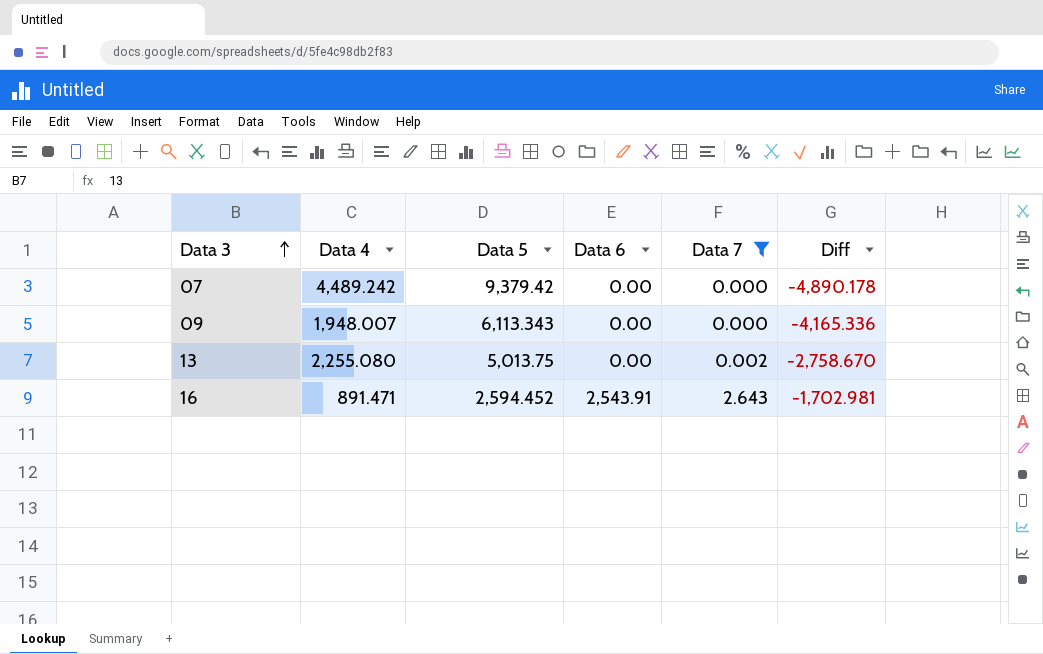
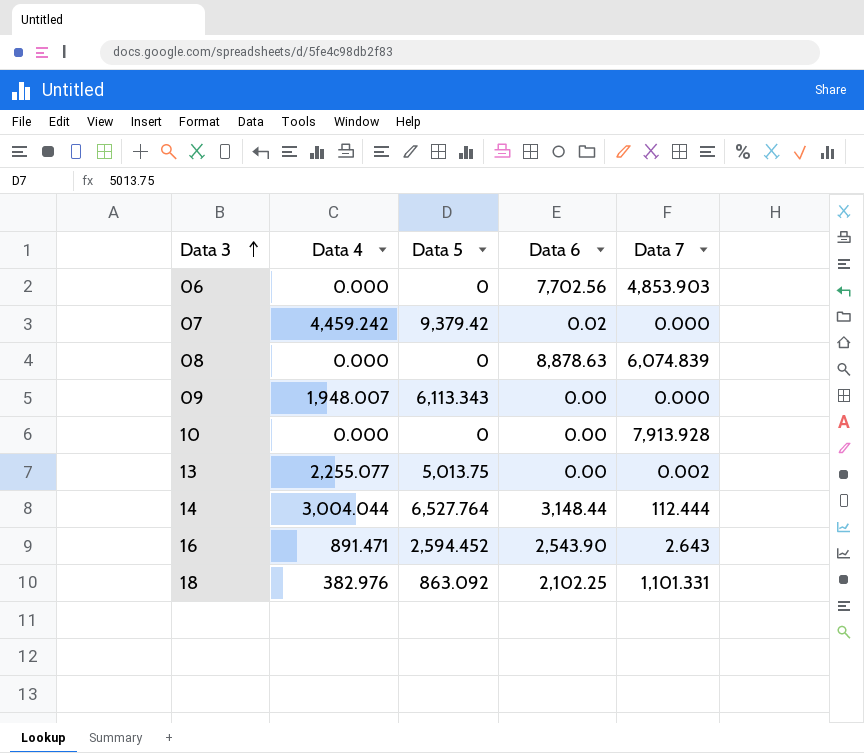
filter: Data 7 <= 2.643 -> none
column Diff | formula: [Data 4] - [Data 5] -> none
07 | Data 4: 4,489.242 -> 4,459.242
07 | Data 6: 0.00 -> 0.02
13 | Data 4: 2,255.080 -> 2,255.077
16 | Data 6: 2,543.91 -> 2,543.90

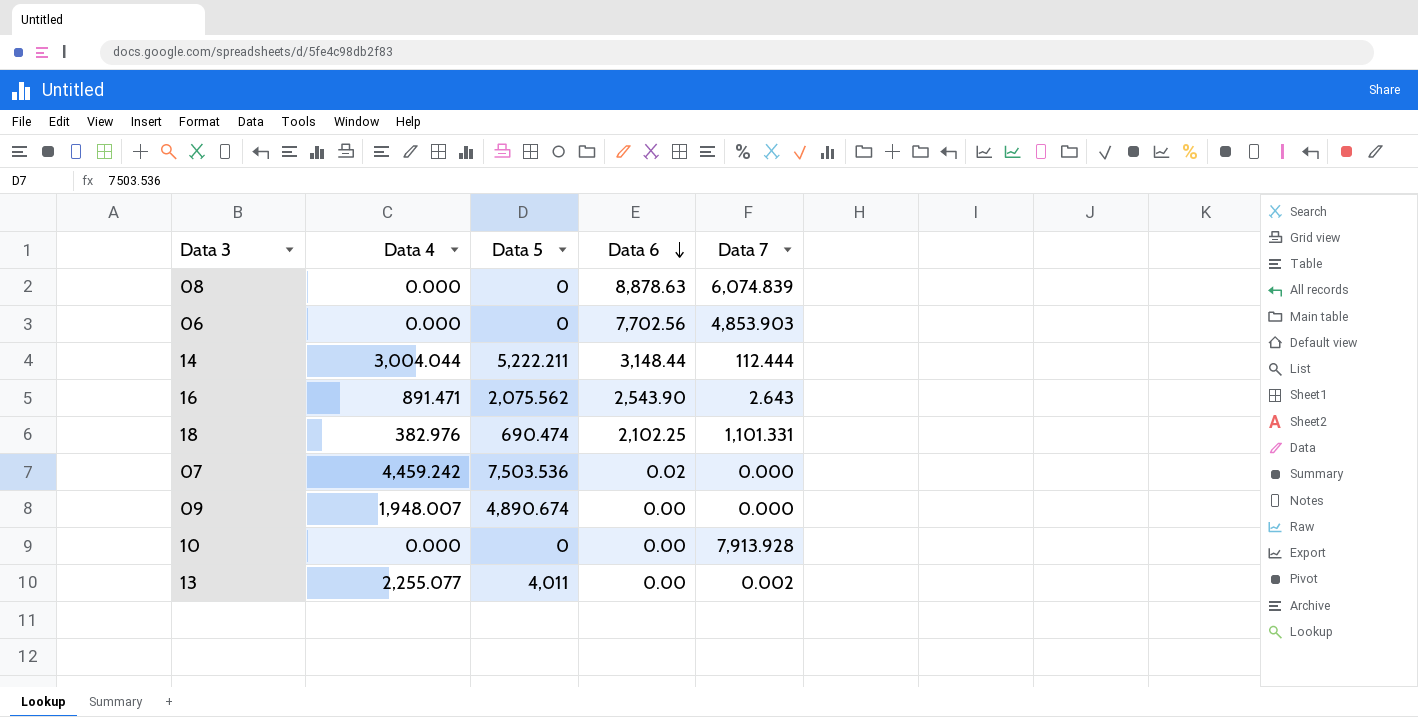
row order: Data 3 ascending -> Data 6 descending
14 | Data 5: 6,527.764 -> 5,222.211
16 | Data 5: 2,594.452 -> 2,075.562
18 | Data 5: 863.092 -> 690.474
07 | Data 5: 9,379.42 -> 7,503.536
09 | Data 5: 6,113.343 -> 4,890.674
13 | Data 5: 5,013.75 -> 4,011

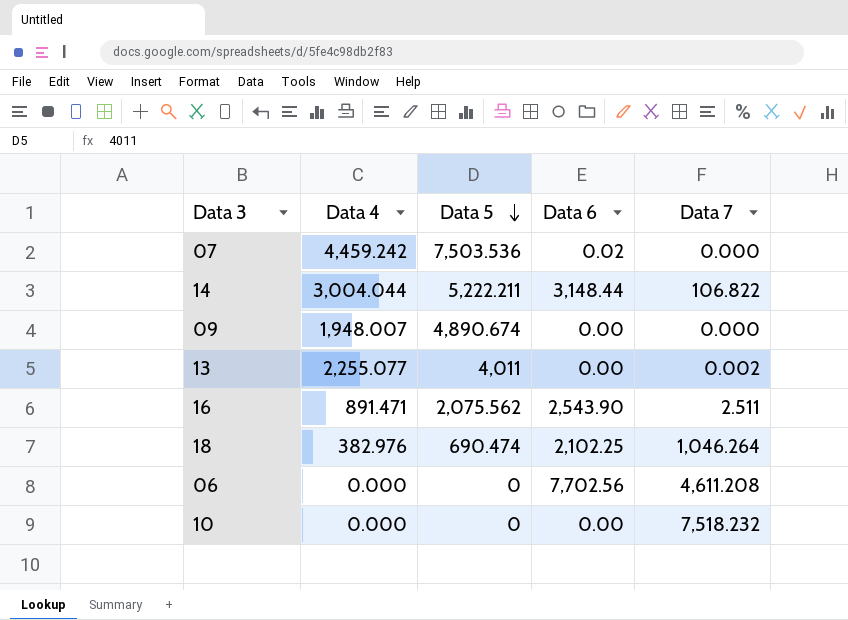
row order: Data 6 descending -> Data 5 descending
row 08: 0.000 | 0 | 8,878.63 | 6,074.839 -> none
14 | Data 7: 112.444 -> 106.822
16 | Data 7: 2.643 -> 2.511
18 | Data 7: 1,101.331 -> 1,046.264
06 | Data 7: 4,853.903 -> 4,611.208
10 | Data 7: 7,913.928 -> 7,518.232

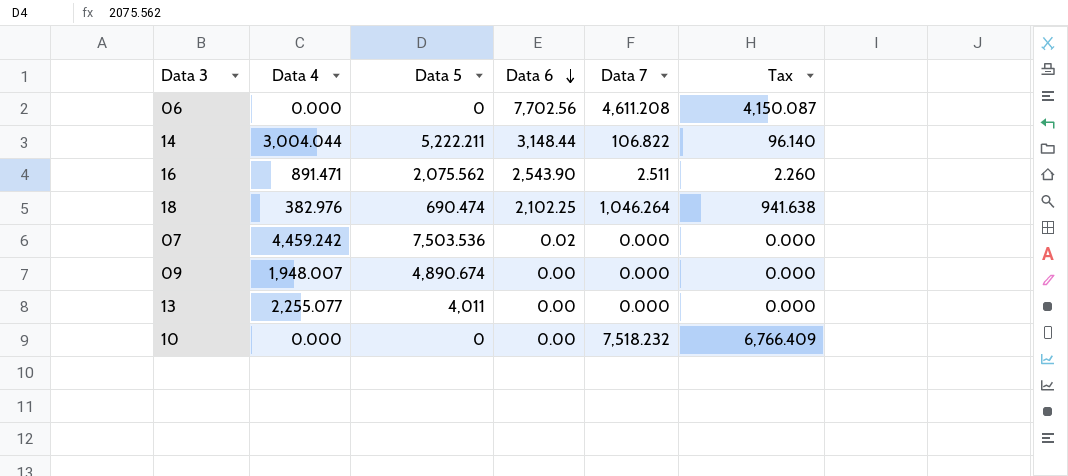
row order: Data 5 descending -> Data 6 descending
column Tax | formula: none -> [Data 7] * 0.9
13 | Data 7: 0.002 -> 0.000

